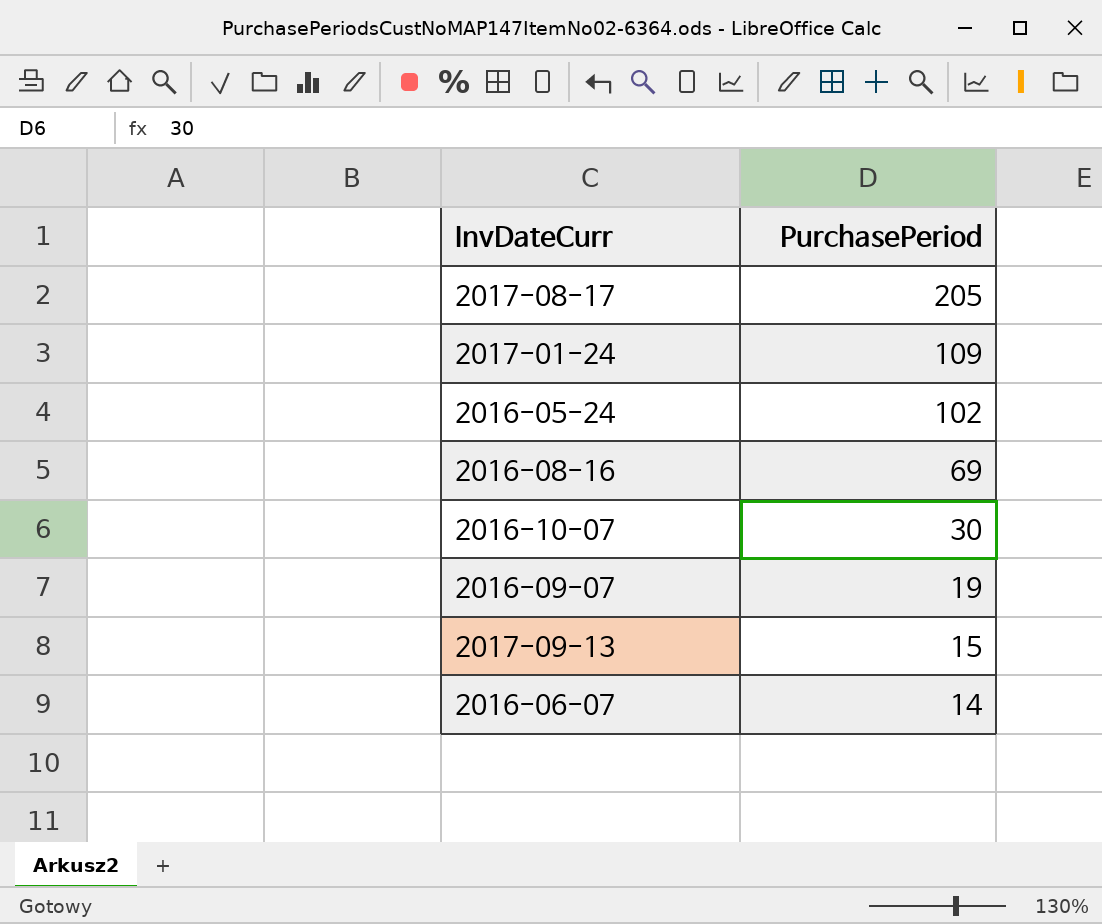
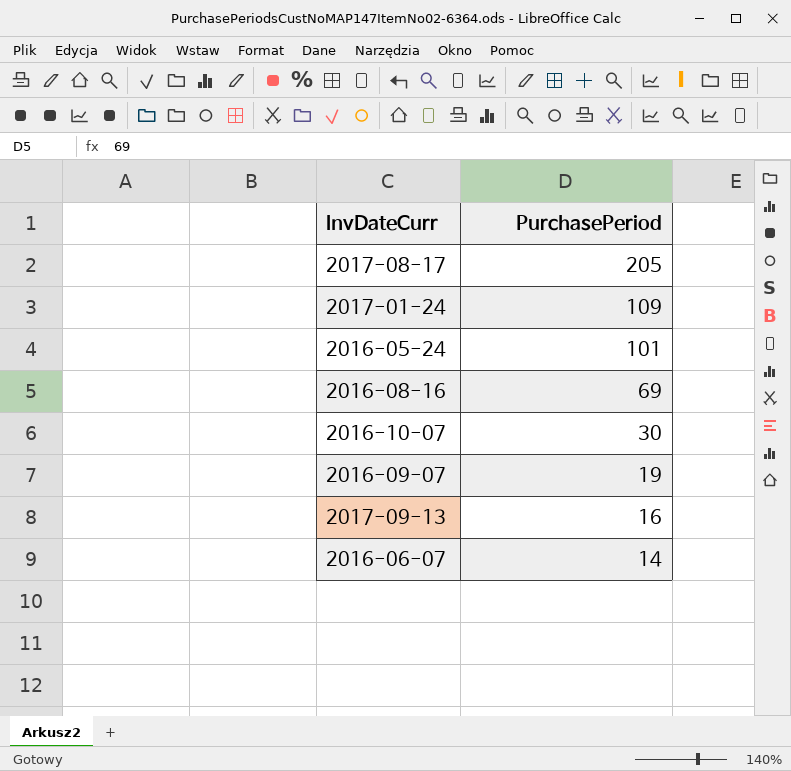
2016-05-24 | PurchasePeriod: 102 -> 101
2017-09-13 | PurchasePeriod: 15 -> 16

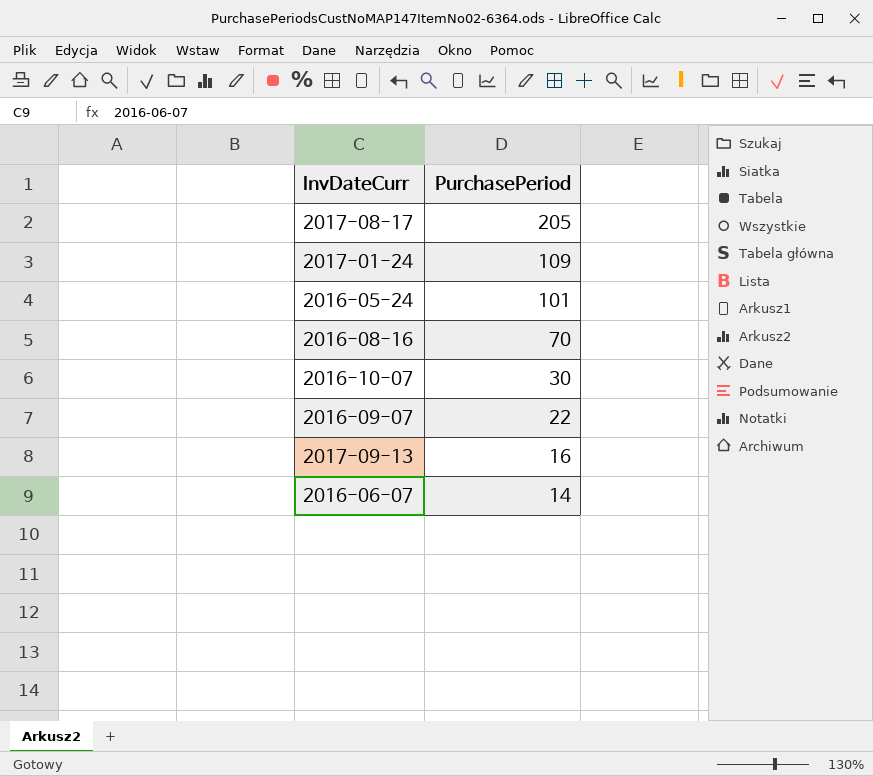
2016-08-16 | PurchasePeriod: 69 -> 70
2016-09-07 | PurchasePeriod: 19 -> 22

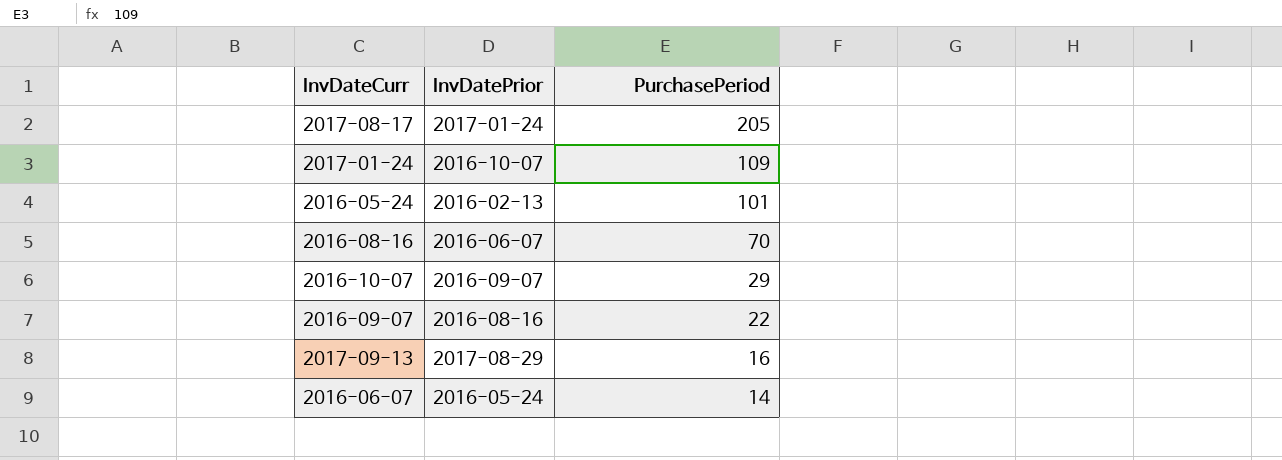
column InvDatePrior | position: none -> 2
2016-10-07 | PurchasePeriod: 30 -> 29

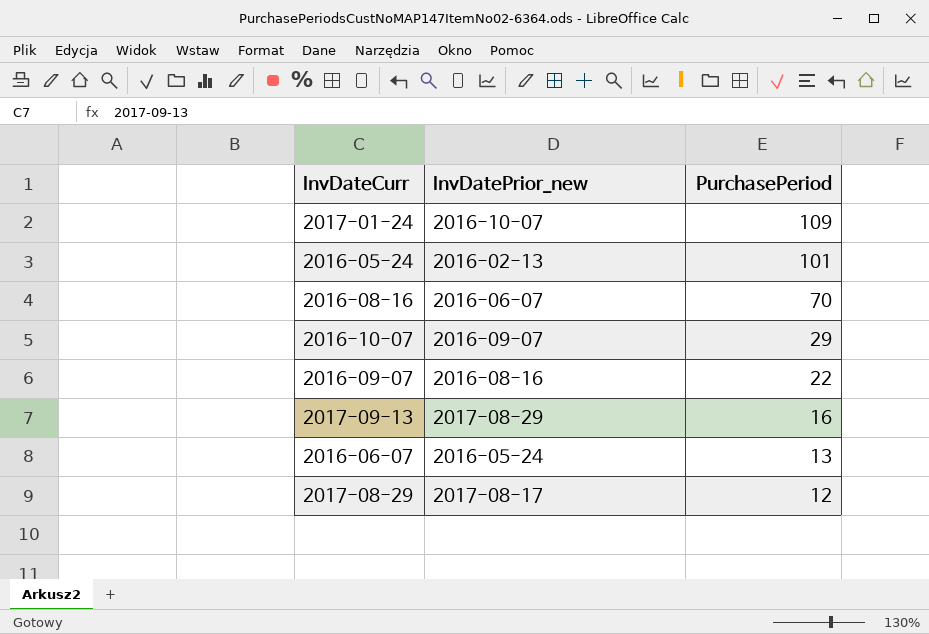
column name: InvDatePrior -> InvDatePrior_new
row 2017-08-17: 2017-01-24 | 205 -> none
2016-06-07 | PurchasePeriod: 14 -> 13
row 2017-08-29: none -> 2017-08-17 | 12

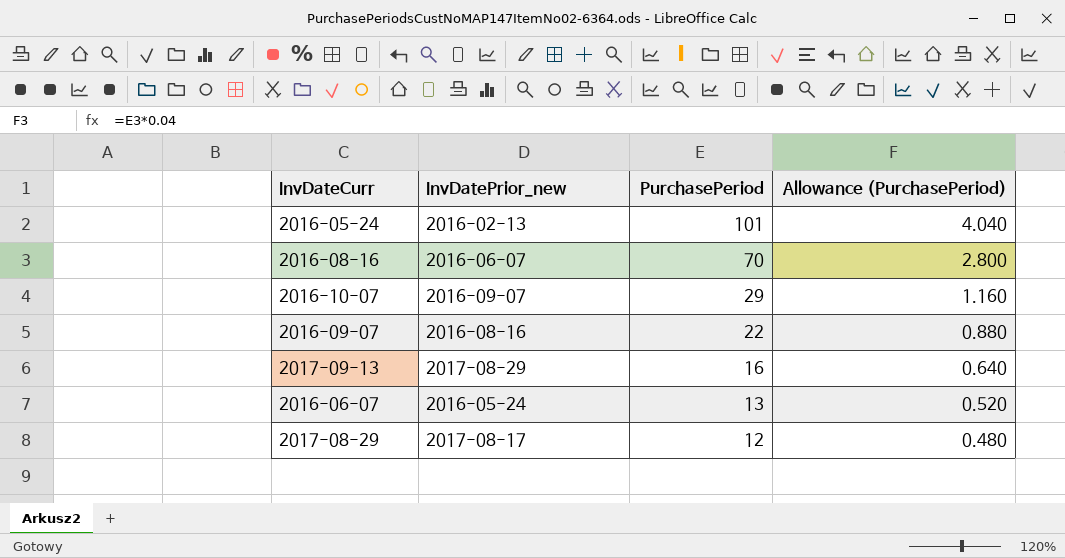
column Allowance (PurchasePeriod) | formula: none -> [PurchasePeriod] * 0.04
row 2017-01-24: 2016-10-07 | 109 -> none

